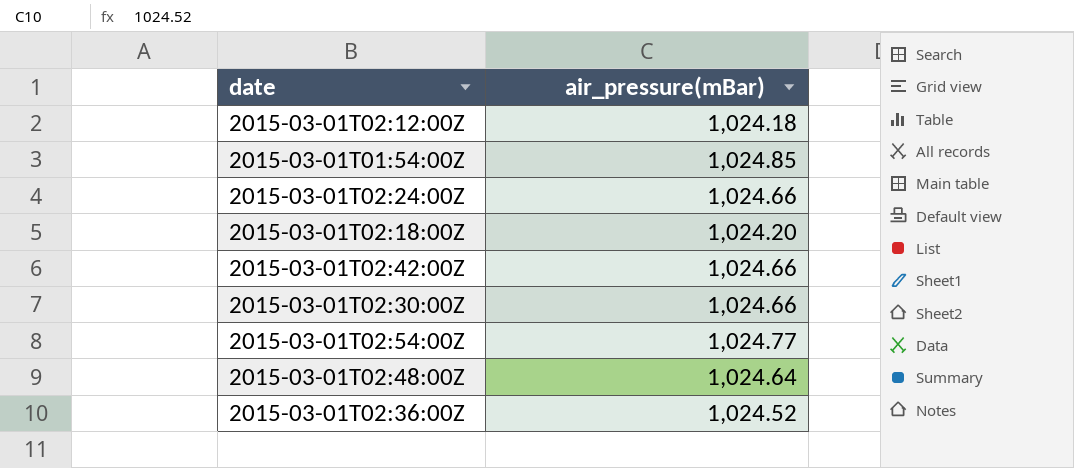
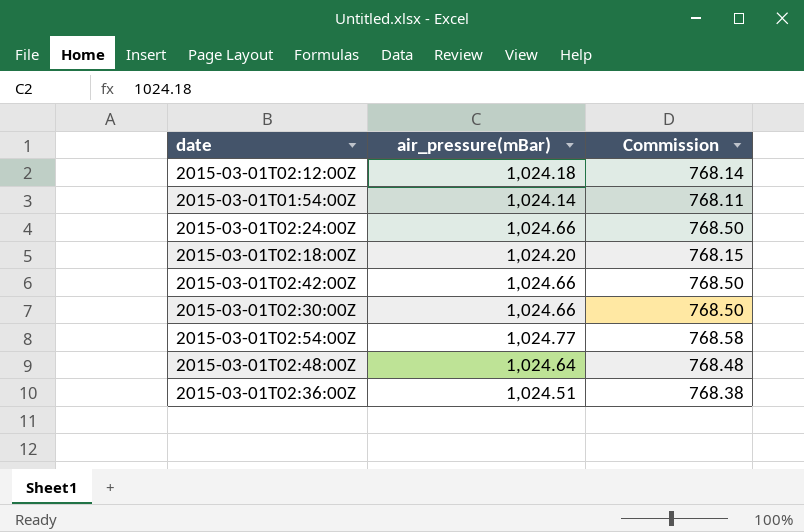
column Commission | formula: none -> [air_pressure(mBar)] * 0.75
2015-03-01T01:54:00Z | air_pressure(mBar): 1,024.85 -> 1,024.14
2015-03-01T02:36:00Z | air_pressure(mBar): 1,024.52 -> 1,024.51

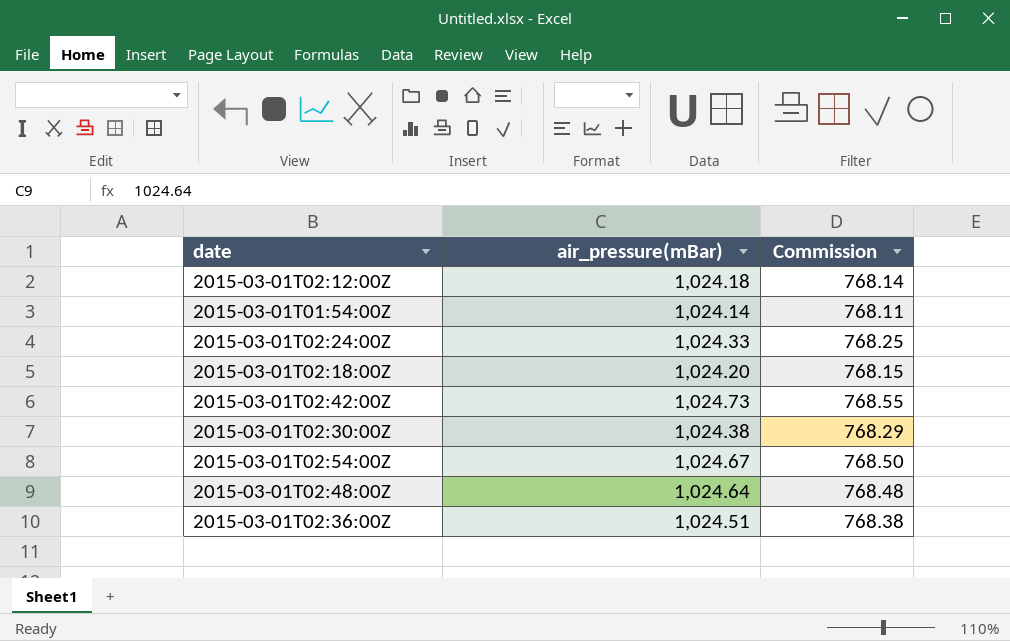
2015-03-01T02:24:00Z | air_pressure(mBar): 1,024.66 -> 1,024.33
2015-03-01T02:24:00Z | Commission: 768.50 -> 768.25
2015-03-01T02:42:00Z | air_pressure(mBar): 1,024.66 -> 1,024.73
2015-03-01T02:42:00Z | Commission: 768.50 -> 768.55
2015-03-01T02:30:00Z | air_pressure(mBar): 1,024.66 -> 1,024.38
2015-03-01T02:30:00Z | Commission: 768.50 -> 768.29
2015-03-01T02:54:00Z | air_pressure(mBar): 1,024.77 -> 1,024.67
2015-03-01T02:54:00Z | Commission: 768.58 -> 768.50

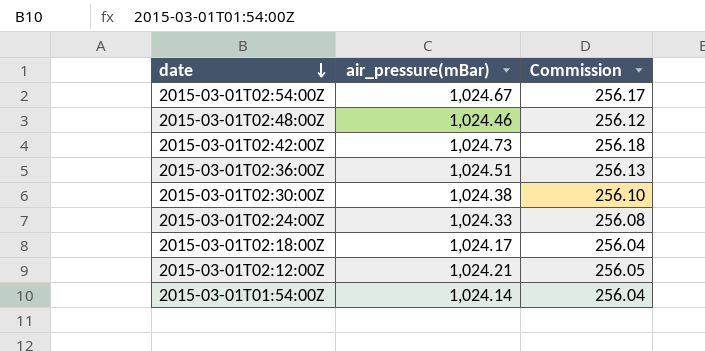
row order: none -> date descending
column Commission | formula: [air_pressure(mBar)] * 0.75 -> [air_pressure(mBar)] * 0.25
2015-03-01T02:48:00Z | air_pressure(mBar): 1,024.64 -> 1,024.46
2015-03-01T02:18:00Z | air_pressure(mBar): 1,024.20 -> 1,024.17
2015-03-01T02:12:00Z | air_pressure(mBar): 1,024.18 -> 1,024.21

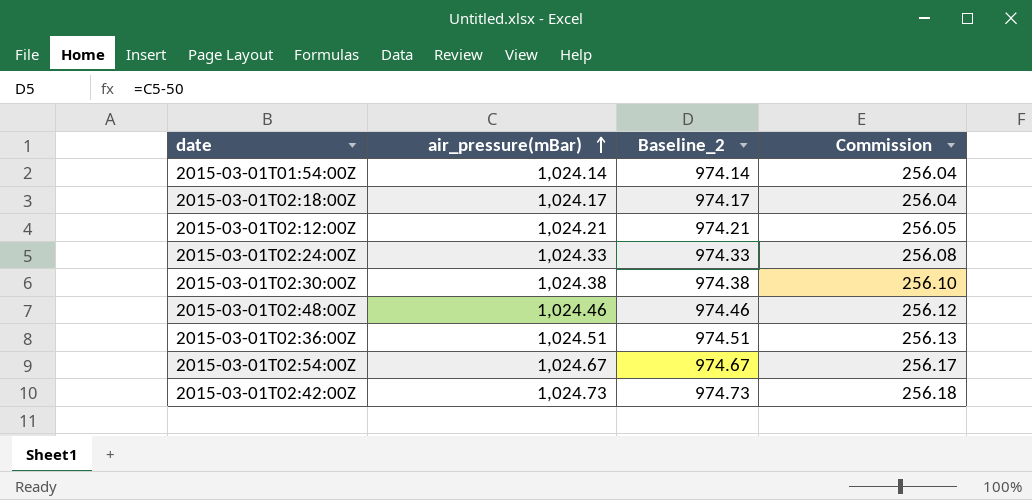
row order: date descending -> air_pressure(mBar) ascending
column Baseline_2 | formula: none -> [air_pressure(mBar)] - 50

